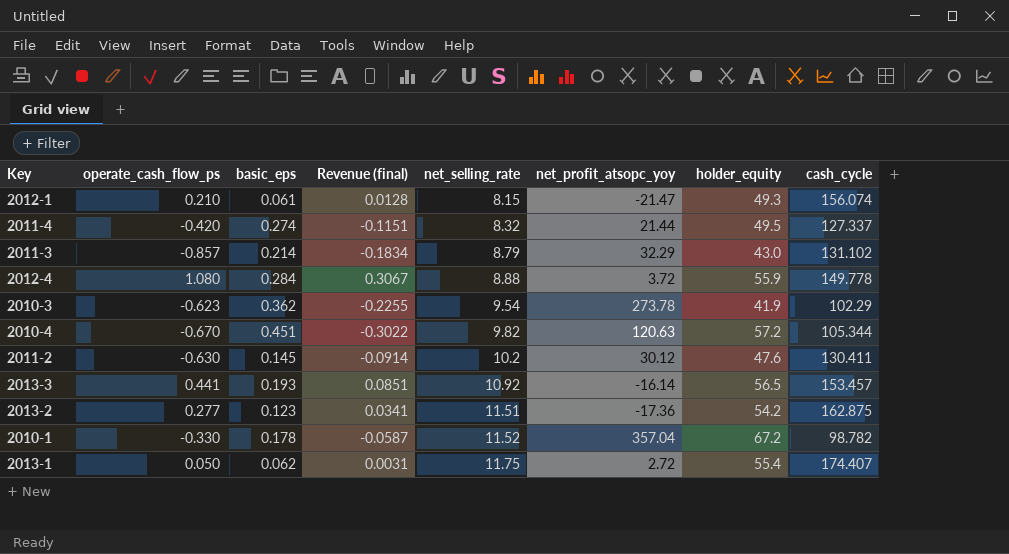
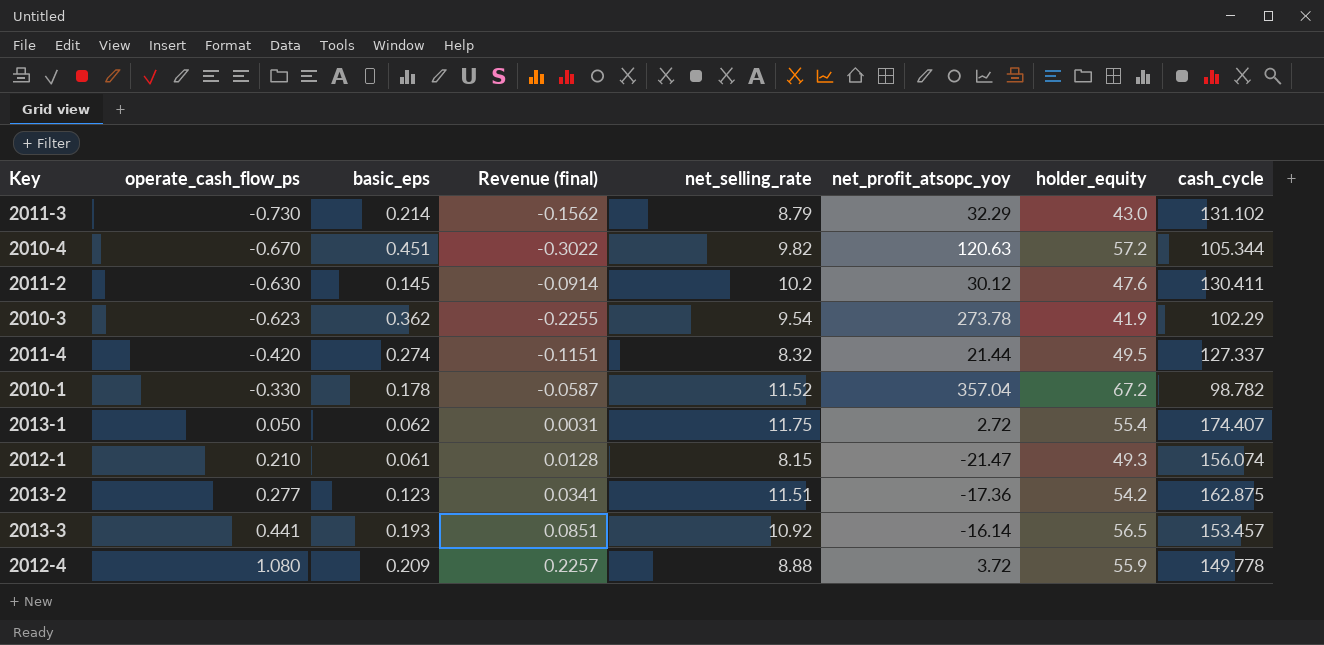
row order: net_selling_rate ascending -> operate_cash_flow_ps ascending
2011-3 | operate_cash_flow_ps: -0.857 -> -0.730
2011-3 | Revenue (final): -0.1834 -> -0.1562
2012-4 | basic_eps: 0.284 -> 0.209
2012-4 | Revenue (final): 0.3067 -> 0.2257

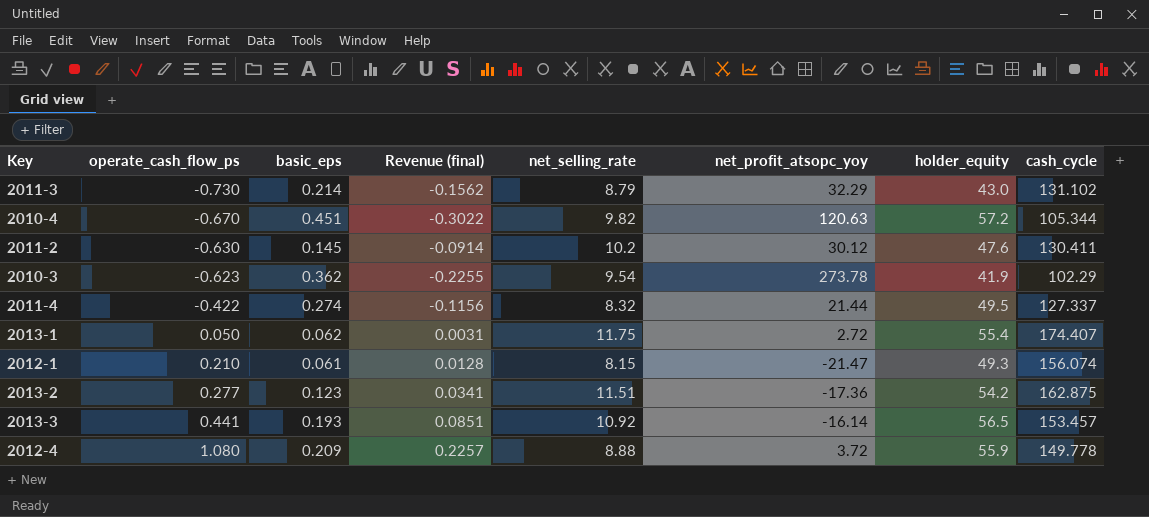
row 2010-1: -0.330 | 0.178 | -0.0587 | 11.52 | 357.04 | 67.2 | 98.782 -> none
2011-4 | operate_cash_flow_ps: -0.420 -> -0.422
2011-4 | Revenue (final): -0.1151 -> -0.1156

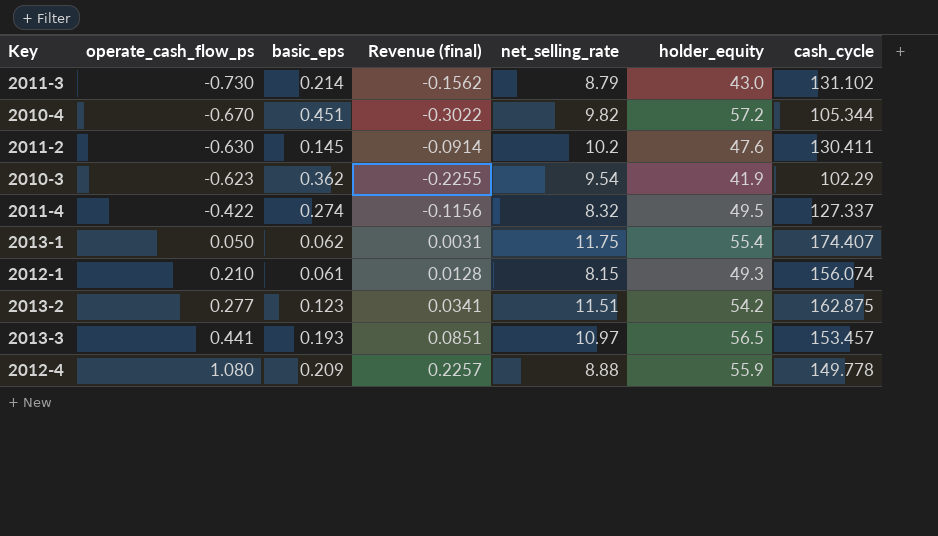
column net_profit_atsopc_yoy | position: 6 -> none
2013-3 | net_selling_rate: 10.92 -> 10.97

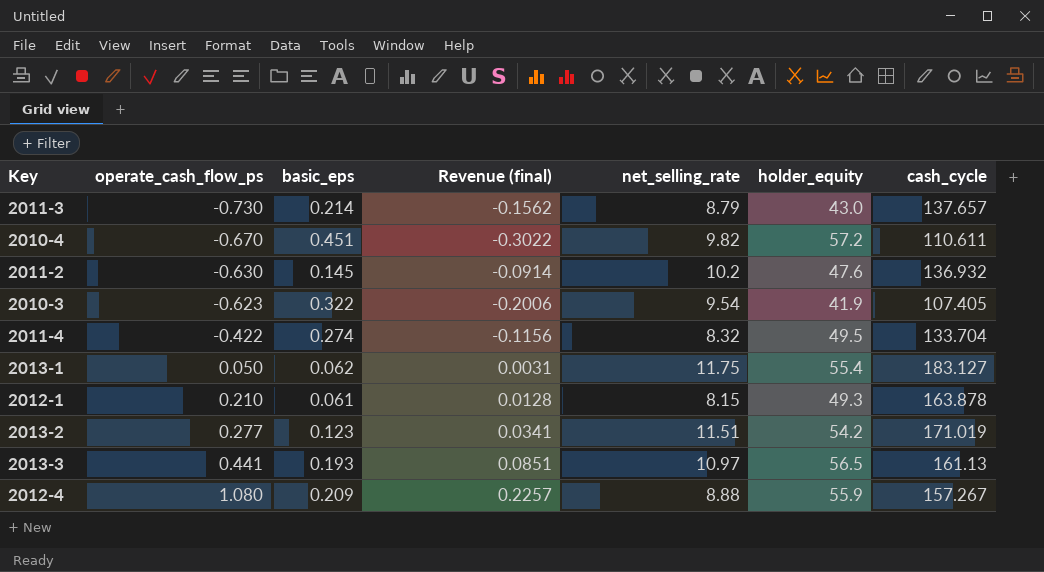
2011-3 | cash_cycle: 131.102 -> 137.657
2010-4 | cash_cycle: 105.344 -> 110.611
2011-2 | cash_cycle: 130.411 -> 136.932
2010-3 | basic_eps: 0.362 -> 0.322
2010-3 | Revenue (final): -0.2255 -> -0.2006
2010-3 | cash_cycle: 102.29 -> 107.405
2011-4 | cash_cycle: 127.337 -> 133.704
2013-1 | cash_cycle: 174.407 -> 183.127
2012-1 | cash_cycle: 156.074 -> 163.878
2013-2 | cash_cycle: 162.875 -> 171.019
2013-3 | cash_cycle: 153.457 -> 161.13
2012-4 | cash_cycle: 149.778 -> 157.267

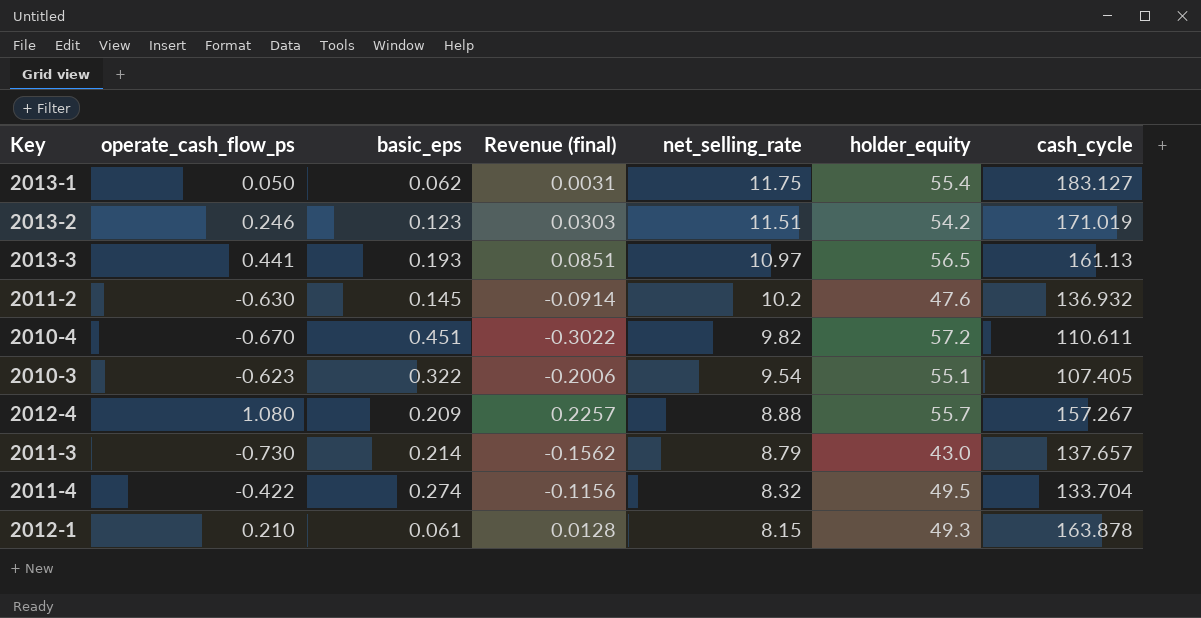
row order: operate_cash_flow_ps ascending -> net_selling_rate descending
2013-2 | operate_cash_flow_ps: 0.277 -> 0.246
2013-2 | Revenue (final): 0.0341 -> 0.0303
2010-3 | holder_equity: 41.9 -> 55.1
2012-4 | holder_equity: 55.9 -> 55.7

